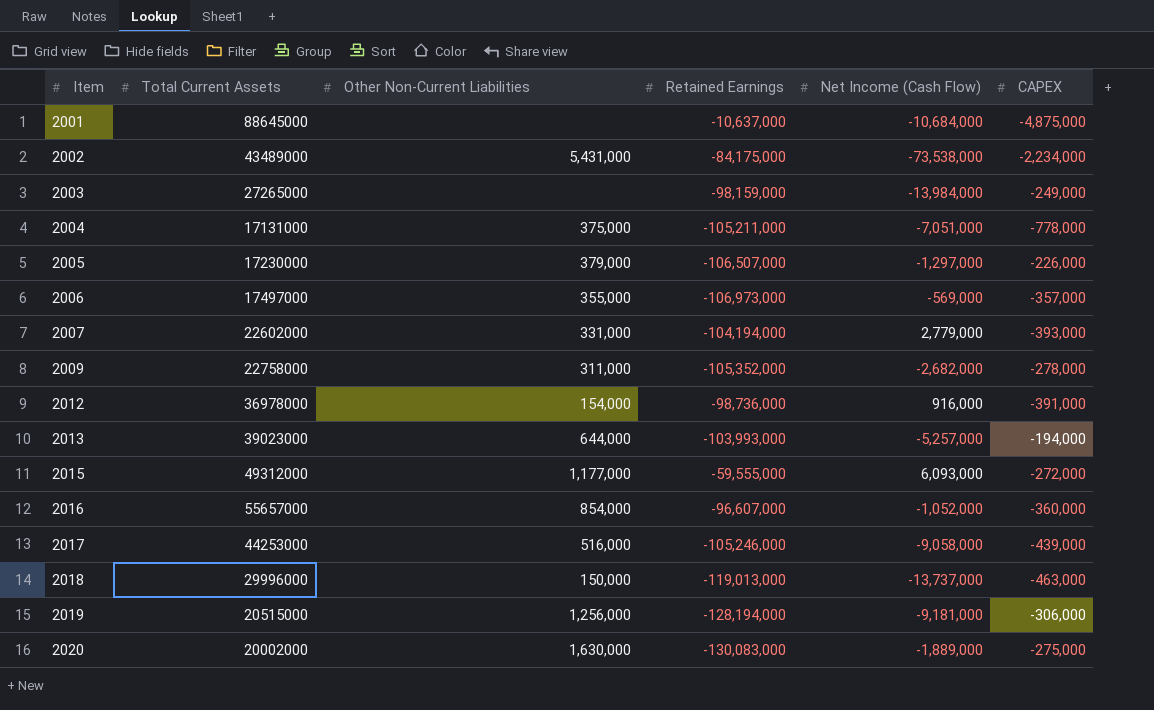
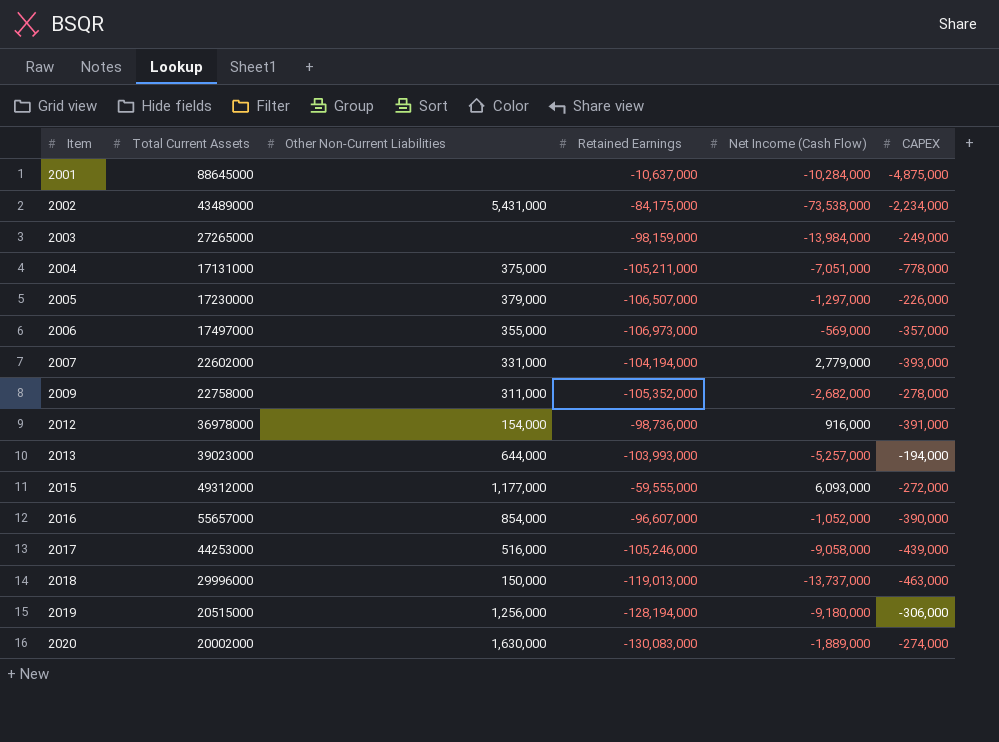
2001 | Net Income (Cash Flow): -10,684,000 -> -10,284,000
2016 | CAPEX: -360,000 -> -390,000
2019 | Net Income (Cash Flow): -9,181,000 -> -9,180,000
2020 | CAPEX: -275,000 -> -274,000

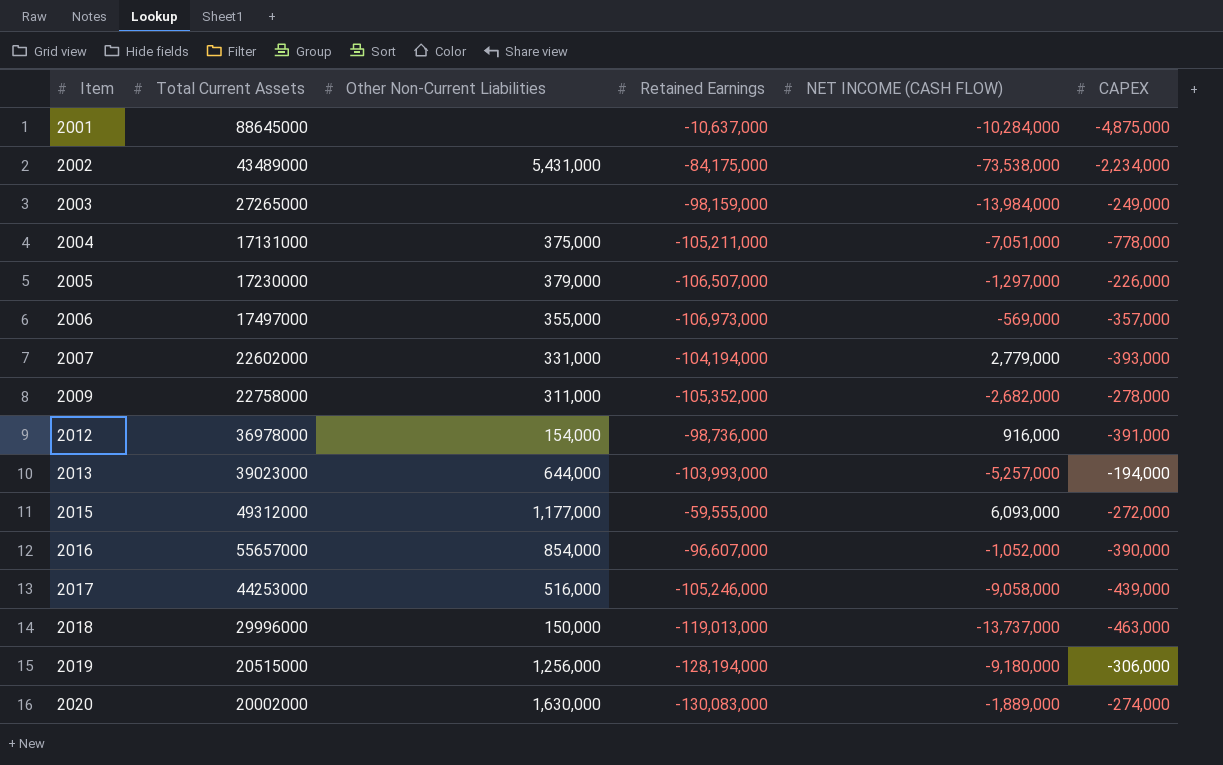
column name: Net Income (Cash Flow) -> NET INCOME (CASH FLOW)

